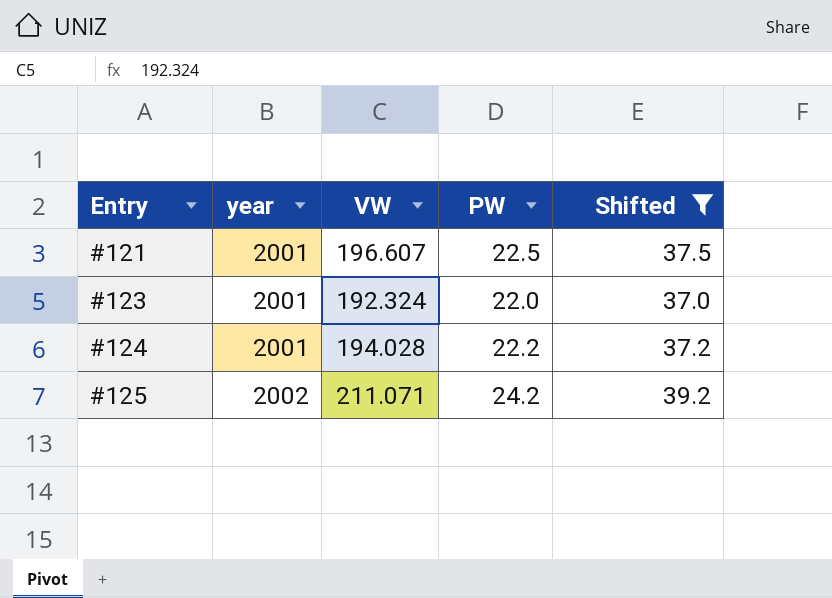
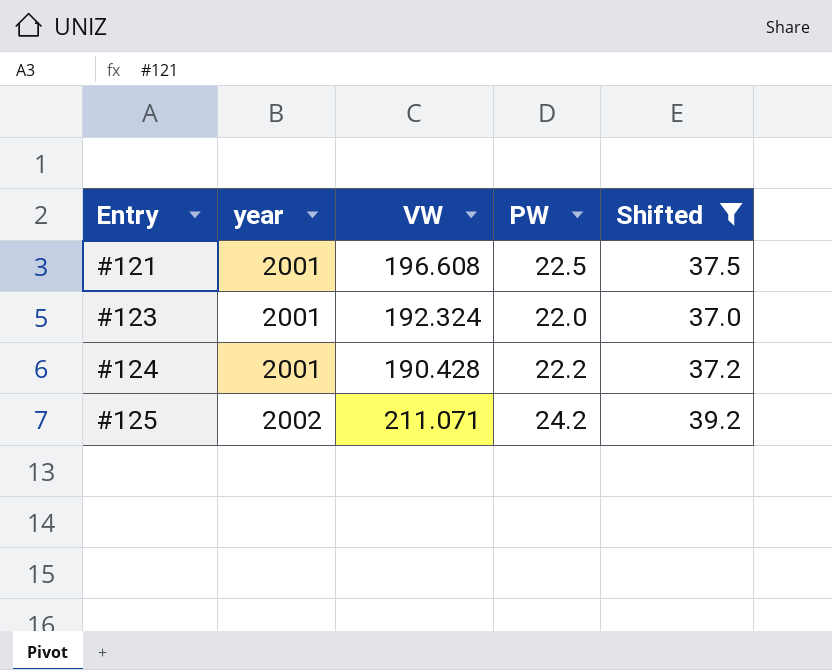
#121 | VW: 196.607 -> 196.608
#124 | VW: 194.028 -> 190.428

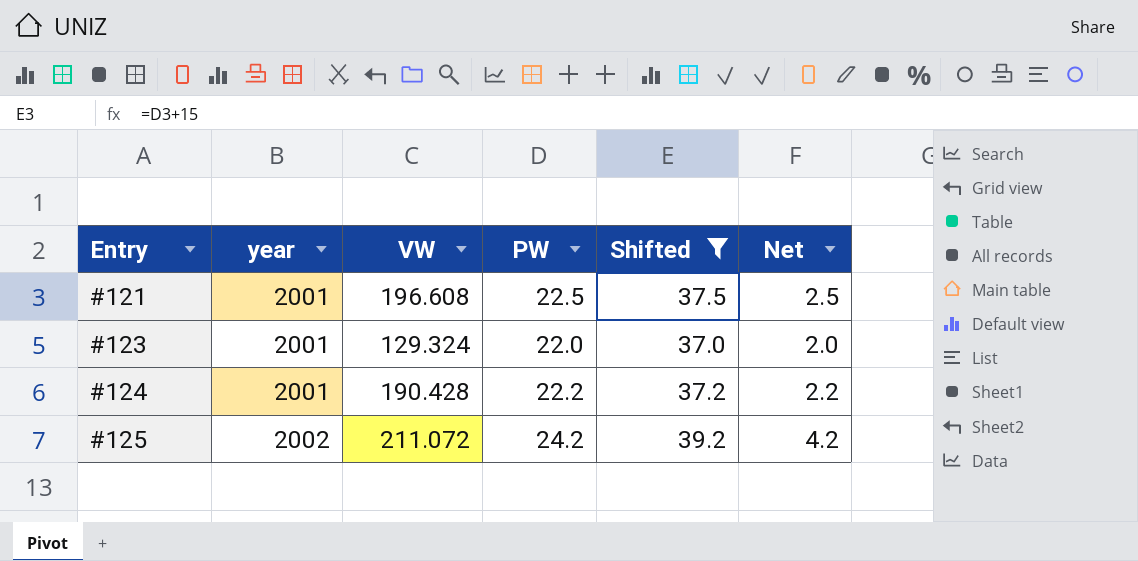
column Net | formula: none -> [PW] - 20
#123 | VW: 192.324 -> 129.324
#125 | VW: 211.071 -> 211.072

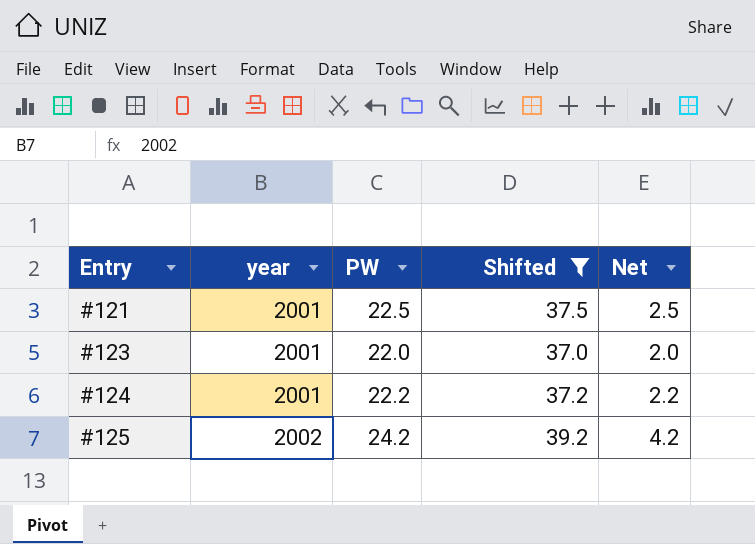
column VW | position: 3 -> none

